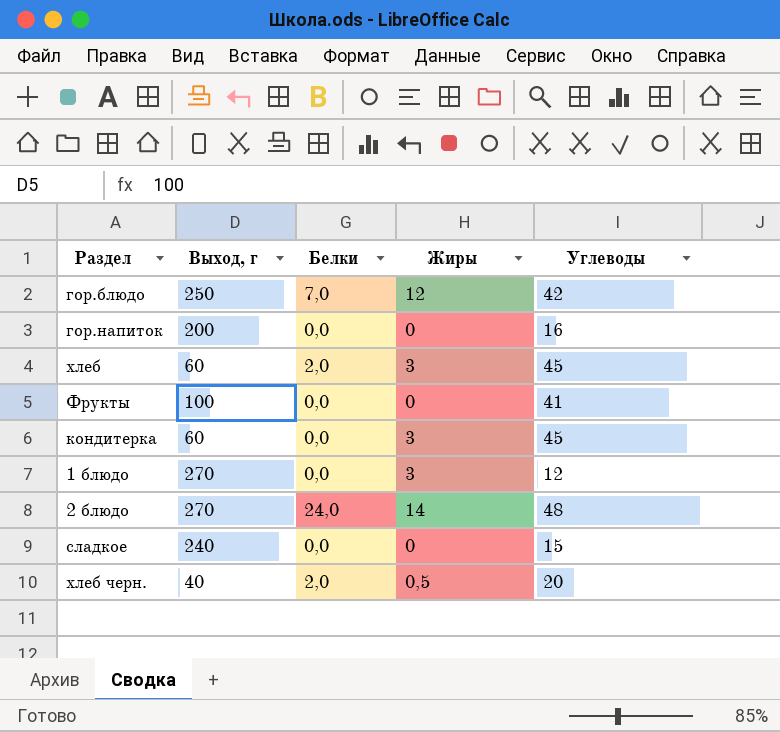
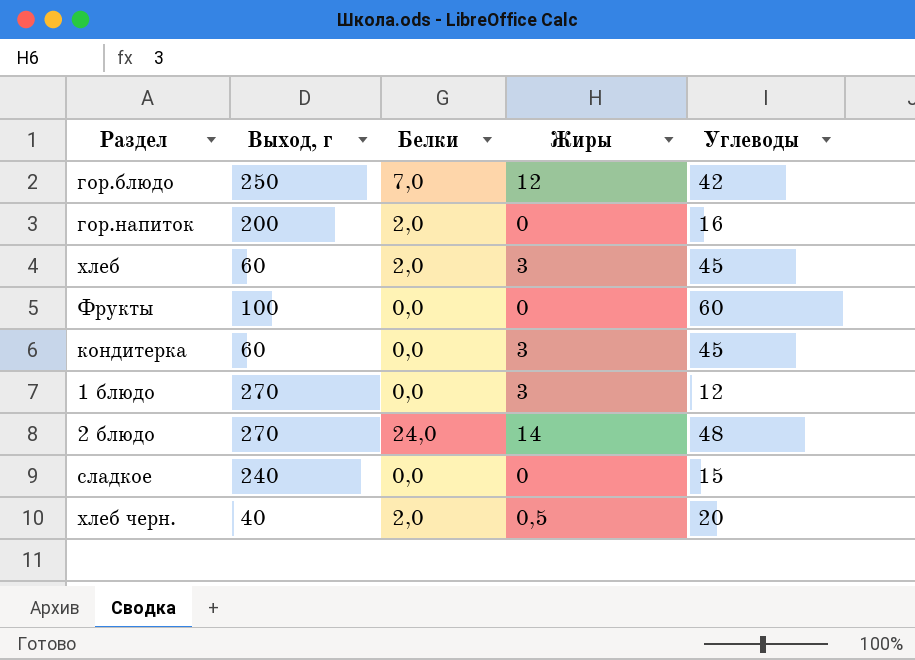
гор.напиток | Белки: 0,0 -> 2,0
Фрукты | Углеводы: 41 -> 60

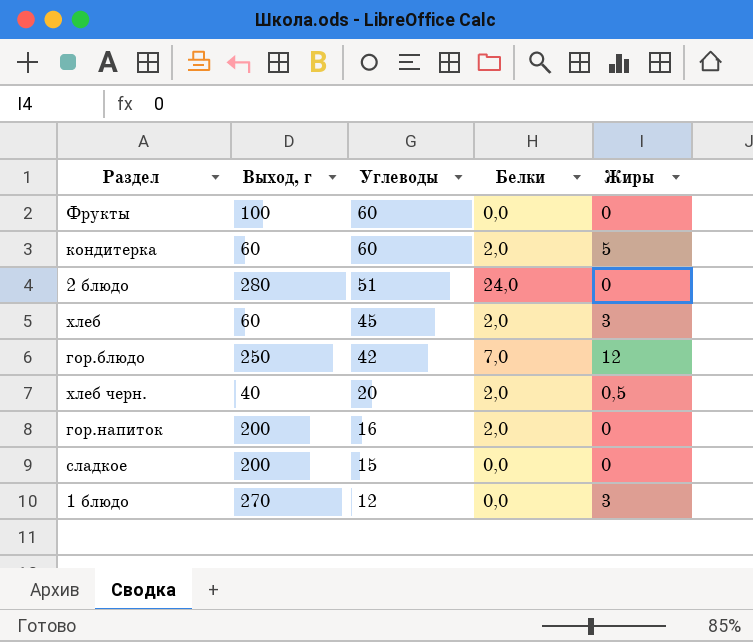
row order: none -> Углеводы descending
column Углеводы | position: 5 -> 3
кондитерка | Углеводы: 45 -> 60
кондитерка | Белки: 0,0 -> 2,0
кондитерка | Жиры: 3 -> 5
2 блюдо | Выход, г: 270 -> 280
2 блюдо | Углеводы: 48 -> 51
2 блюдо | Жиры: 14 -> 0
сладкое | Выход, г: 240 -> 200

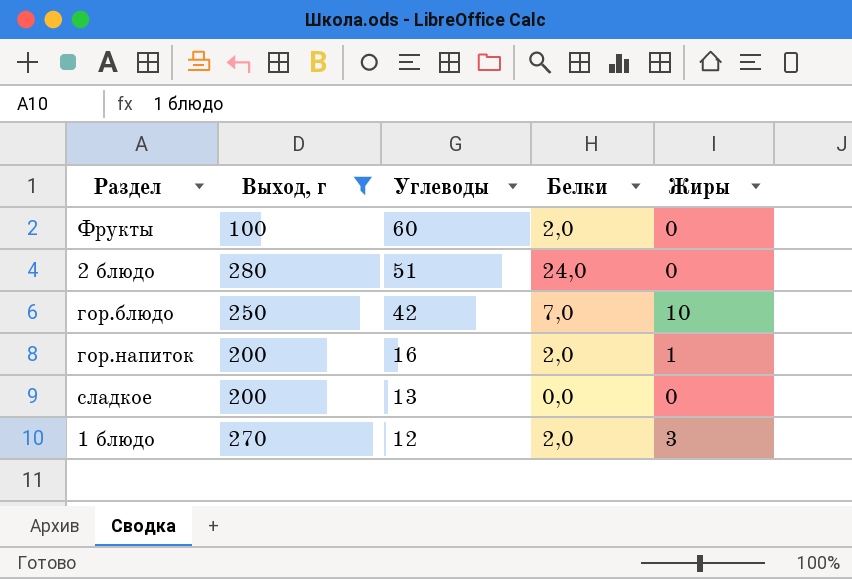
filter: none -> Выход, г >= 100
Фрукты | Белки: 0,0 -> 2,0
гор.блюдо | Жиры: 12 -> 10
гор.напиток | Жиры: 0 -> 1
сладкое | Углеводы: 15 -> 13
1 блюдо | Белки: 0,0 -> 2,0

